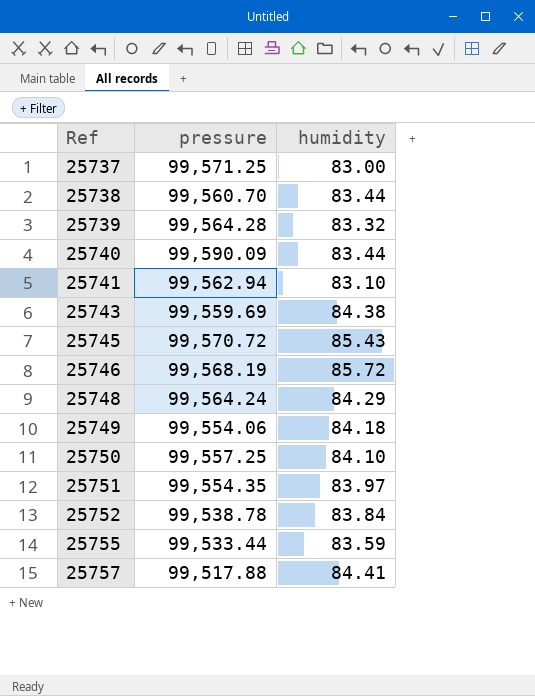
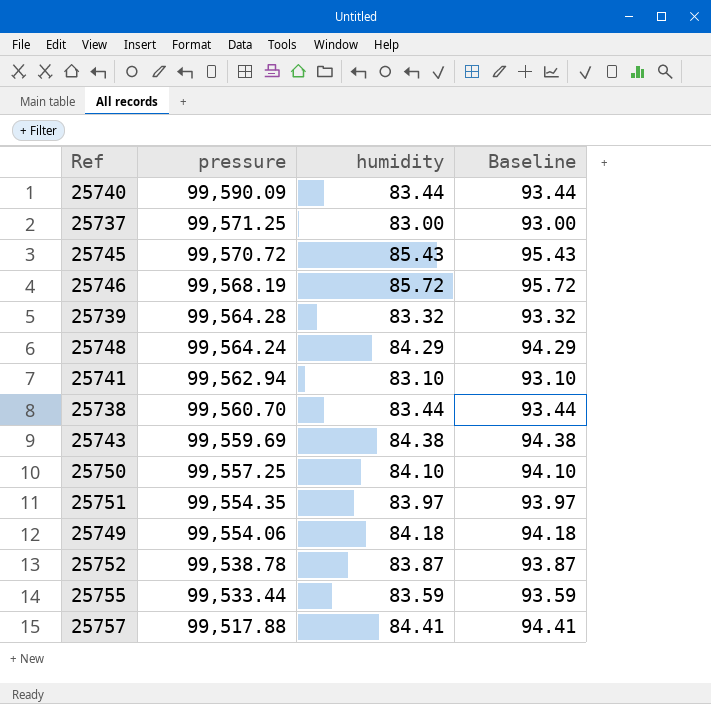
row order: Ref ascending -> pressure descending
column Baseline | formula: none -> [humidity] + 10
25752 | humidity: 83.84 -> 83.87

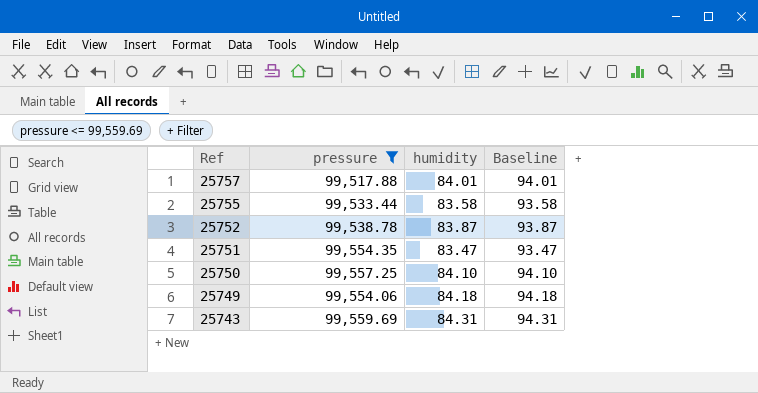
filter: none -> pressure <= 99,559.69
row order: pressure descending -> Ref descending
25757 | humidity: 84.41 -> 84.01
25757 | Baseline: 94.41 -> 94.01
25755 | humidity: 83.59 -> 83.58
25755 | Baseline: 93.59 -> 93.58
25751 | humidity: 83.97 -> 83.47
25751 | Baseline: 93.97 -> 93.47
25743 | humidity: 84.38 -> 84.31
25743 | Baseline: 94.38 -> 94.31

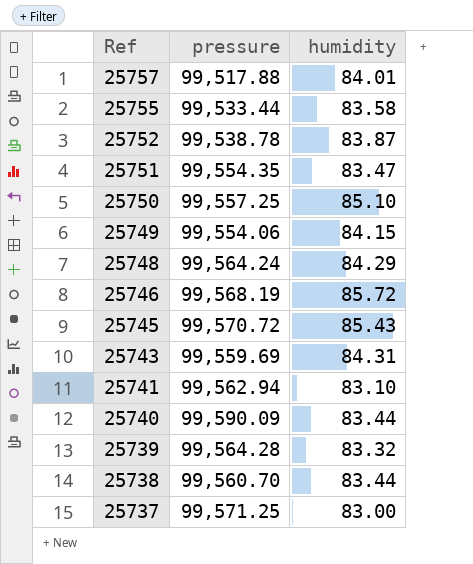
filter: pressure <= 99,559.69 -> none
column Baseline | formula: [humidity] + 10 -> none
25750 | humidity: 84.10 -> 85.10
25749 | humidity: 84.18 -> 84.15

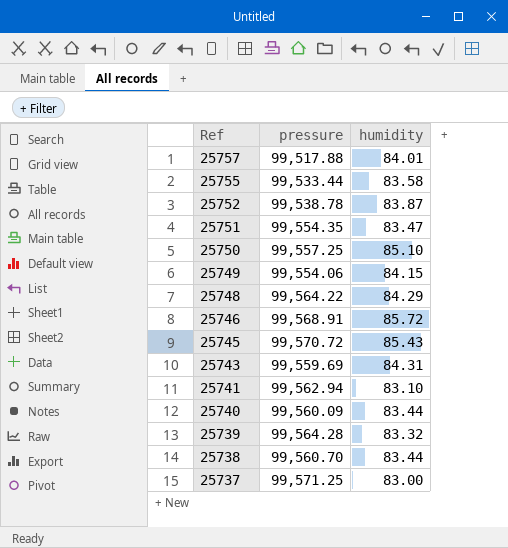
25748 | pressure: 99,564.24 -> 99,564.22
25746 | pressure: 99,568.19 -> 99,568.91
25740 | pressure: 99,590.09 -> 99,560.09

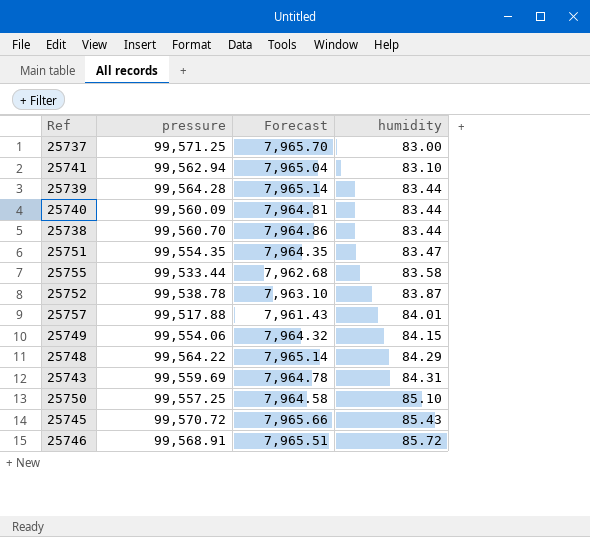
row order: Ref descending -> humidity ascending
column Forecast | formula: none -> [pressure] * 0.08
25739 | humidity: 83.32 -> 83.44

